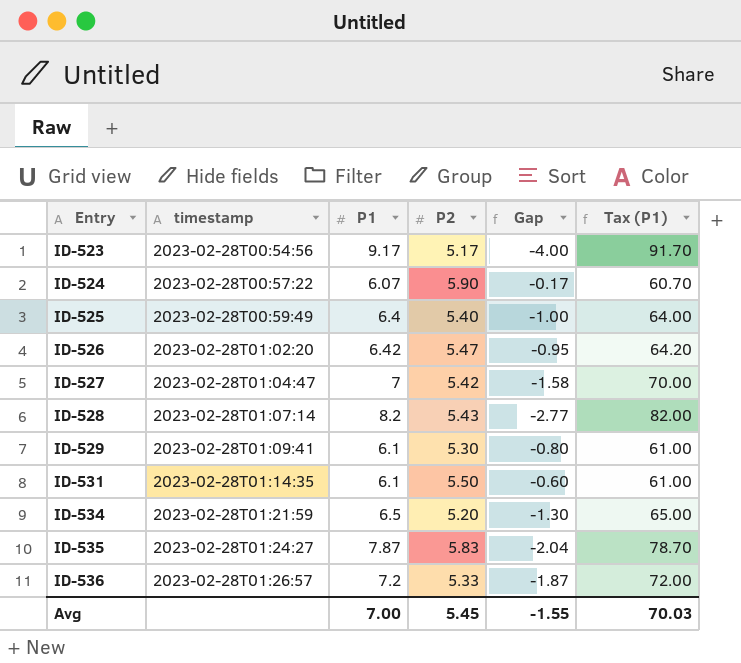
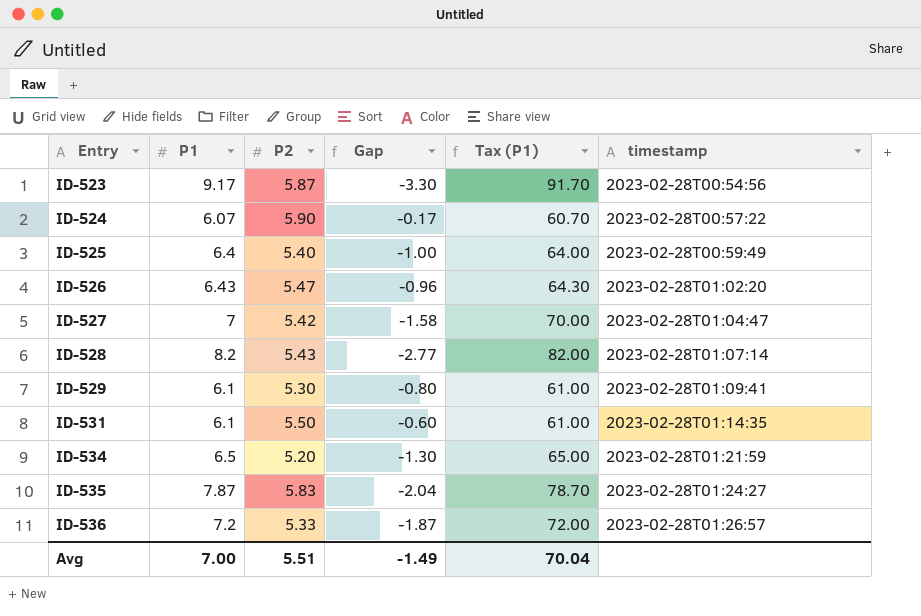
column timestamp | position: 2 -> 6
ID-523 | P2: 5.17 -> 5.87
ID-523 | Gap: -4.00 -> -3.30
ID-526 | P1: 6.42 -> 6.43
ID-526 | Gap: -0.95 -> -0.96
ID-526 | Tax (P1): 64.20 -> 64.30
Avg | P2: 5.45 -> 5.51
Avg | Gap: -1.55 -> -1.49
Avg | Tax (P1): 70.03 -> 70.04

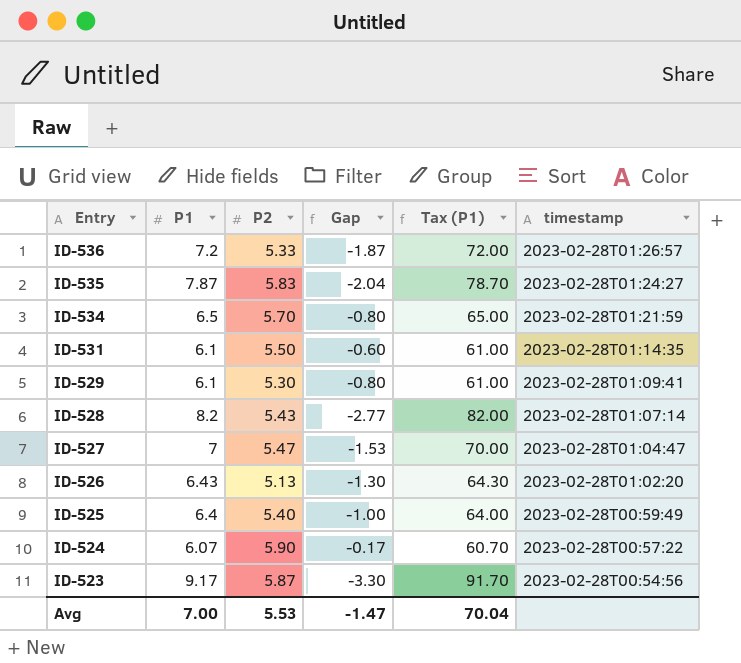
row order: Entry ascending -> Entry descending
ID-534 | P2: 5.20 -> 5.70
ID-534 | Gap: -1.30 -> -0.80
ID-527 | P2: 5.42 -> 5.47
ID-527 | Gap: -1.58 -> -1.53
ID-526 | P2: 5.47 -> 5.13
ID-526 | Gap: -0.96 -> -1.30
Avg | P2: 5.51 -> 5.53
Avg | Gap: -1.49 -> -1.47

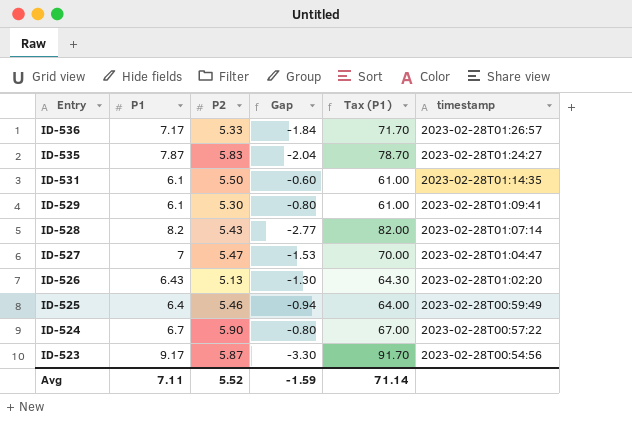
row ID-534: 6.5 | 5.70 | -0.80 | 65.00 | 2023-02-28T01:21:59 -> none
ID-536 | P1: 7.2 -> 7.17
ID-536 | Gap: -1.87 -> -1.84
ID-536 | Tax (P1): 72.00 -> 71.70
ID-525 | P2: 5.40 -> 5.46
ID-525 | Gap: -1.00 -> -0.94
ID-524 | P1: 6.07 -> 6.7
ID-524 | Gap: -0.17 -> -0.80
ID-524 | Tax (P1): 60.70 -> 67.00
Avg | P1: 7.00 -> 7.11
Avg | P2: 5.53 -> 5.52
Avg | Gap: -1.47 -> -1.59
Avg | Tax (P1): 70.04 -> 71.14

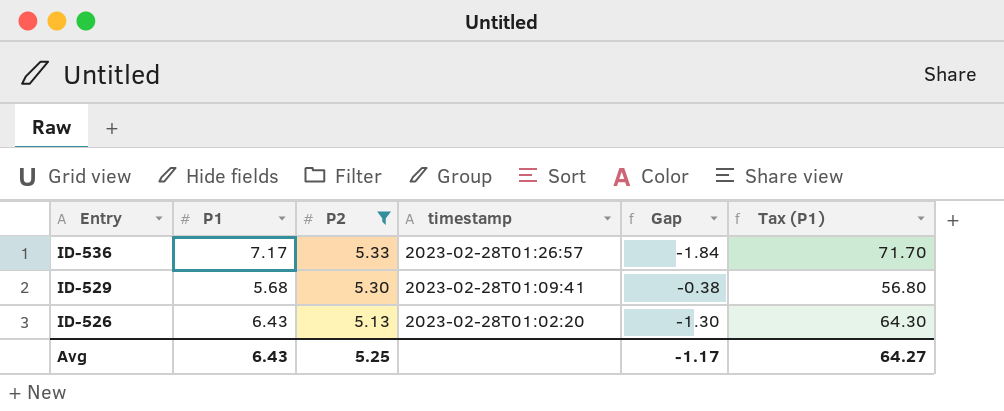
filter: none -> P2 <= 5.33
column timestamp | position: 6 -> 4
ID-529 | P1: 6.1 -> 5.68
ID-529 | Gap: -0.80 -> -0.38
ID-529 | Tax (P1): 61.00 -> 56.80
Avg | P1: 7.11 -> 6.43
Avg | P2: 5.52 -> 5.25
Avg | Gap: -1.59 -> -1.17
Avg | Tax (P1): 71.14 -> 64.27

